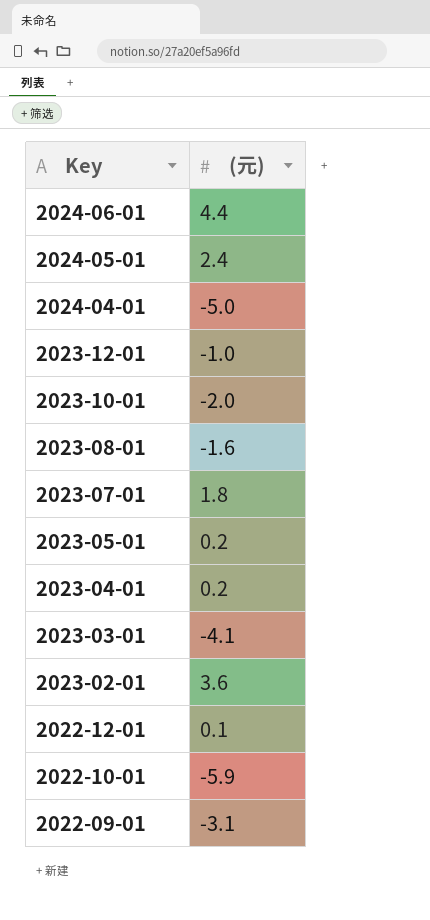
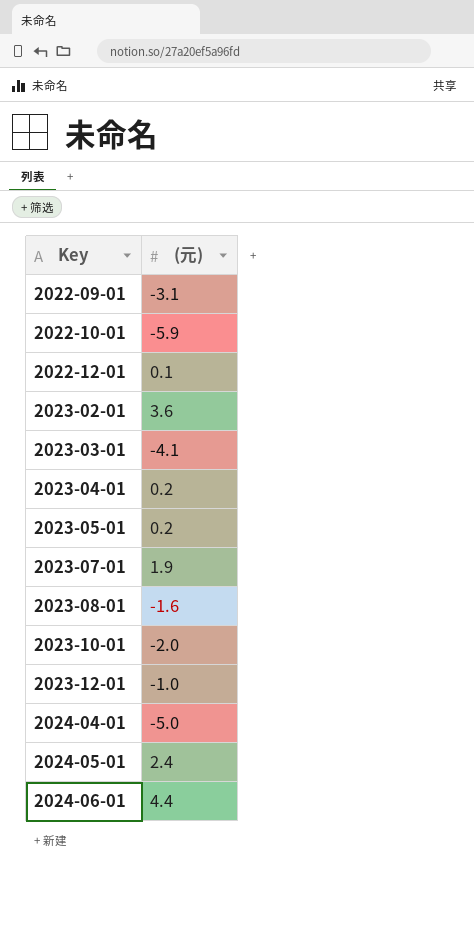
row order: Key descending -> Key ascending
2023-07-01 | (元): 1.8 -> 1.9

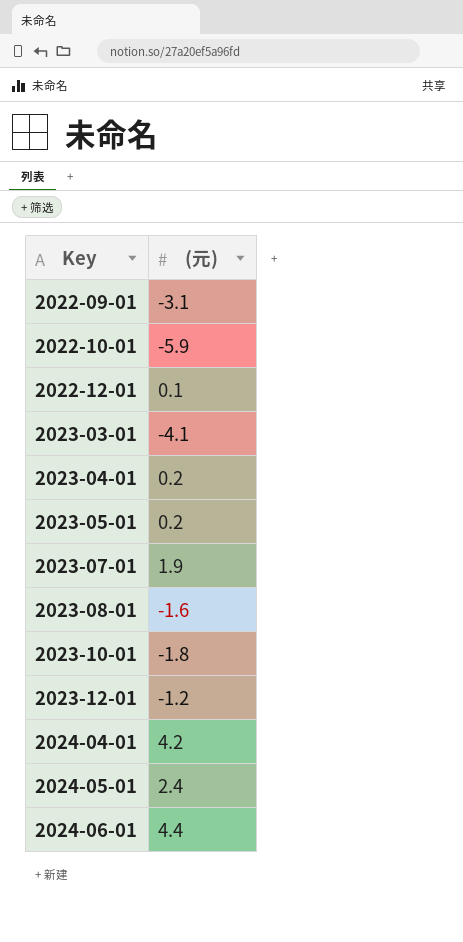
row 2023-02-01: 3.6 -> none
2023-10-01 | (元): -2.0 -> -1.8
2023-12-01 | (元): -1.0 -> -1.2
2024-04-01 | (元): -5.0 -> 4.2

